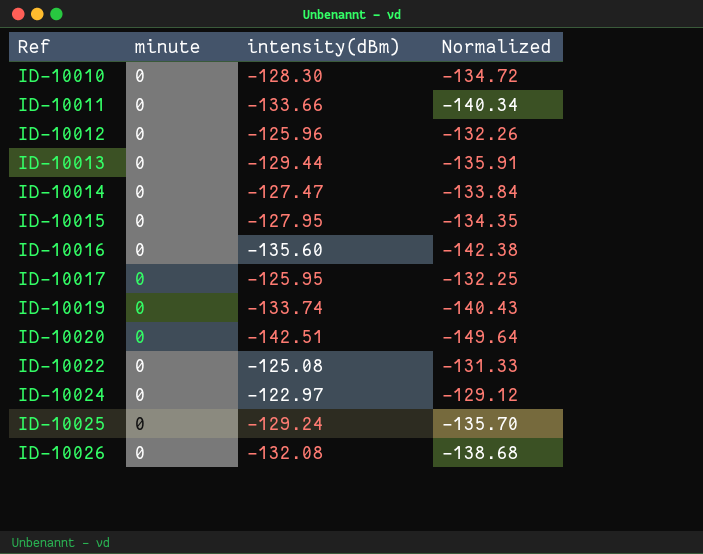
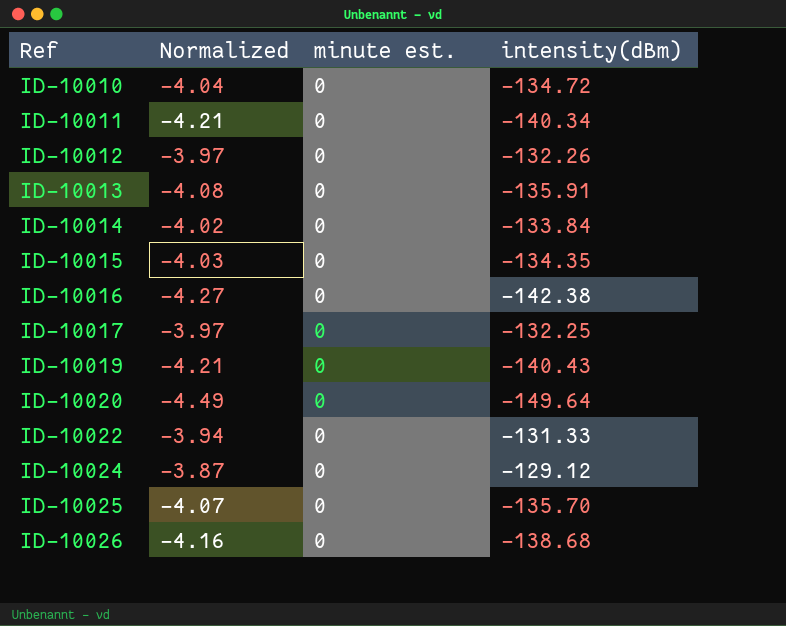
column Normalized | formula: [intensity(dBm)] * 1.05 -> [intensity(dBm)] * 0.03
column Normalized | position: 4 -> 2
column name: minute -> minute est.
ID-10010 | intensity(dBm): -128.30 -> -134.72
ID-10011 | intensity(dBm): -133.66 -> -140.34
ID-10012 | intensity(dBm): -125.96 -> -132.26
ID-10013 | intensity(dBm): -129.44 -> -135.91
ID-10014 | intensity(dBm): -127.47 -> -133.84
ID-10015 | intensity(dBm): -127.95 -> -134.35
ID-10016 | intensity(dBm): -135.60 -> -142.38
ID-10017 | intensity(dBm): -125.95 -> -132.25
ID-10019 | intensity(dBm): -133.74 -> -140.43
ID-10020 | intensity(dBm): -142.51 -> -149.64
ID-10022 | intensity(dBm): -125.08 -> -131.33
ID-10024 | intensity(dBm): -122.97 -> -129.12
ID-10025 | intensity(dBm): -129.24 -> -135.70
ID-10026 | intensity(dBm): -132.08 -> -138.68

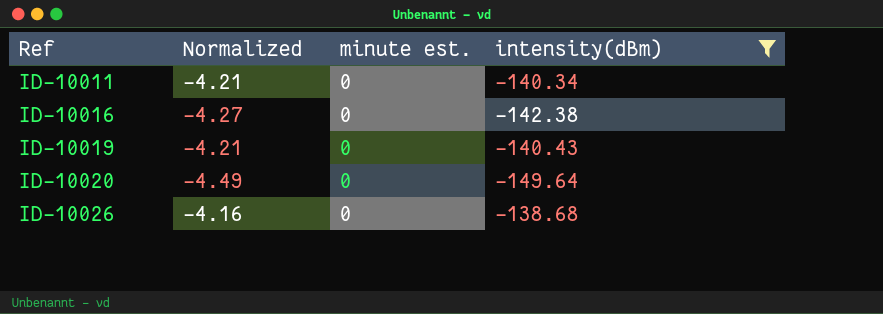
filter: none -> intensity(dBm) <= -138.68

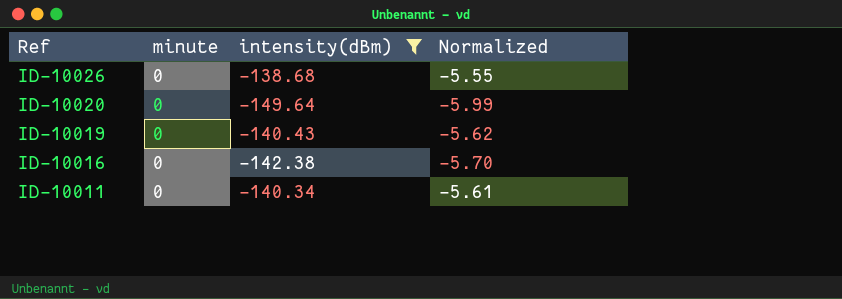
row order: Ref ascending -> Ref descending
column name: minute est. -> minute
column Normalized | formula: [intensity(dBm)] * 0.03 -> [intensity(dBm)] * 0.04
column Normalized | position: 2 -> 4

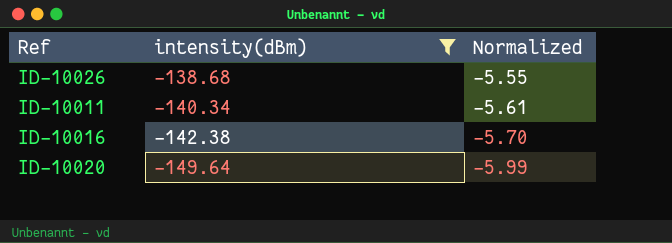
row order: Ref descending -> intensity(dBm) descending
column minute | position: 2 -> none
row ID-10019: 0 | -140.43 | -5.62 -> none

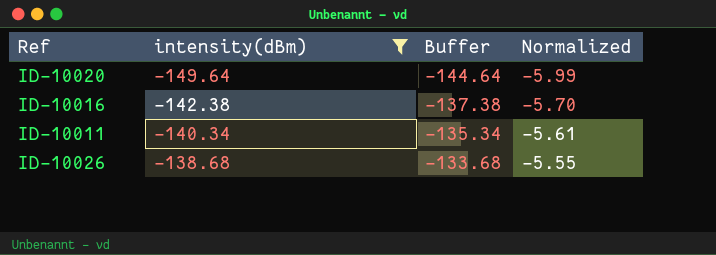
row order: intensity(dBm) descending -> intensity(dBm) ascending
column Buffer | formula: none -> [intensity(dBm)] + 5

